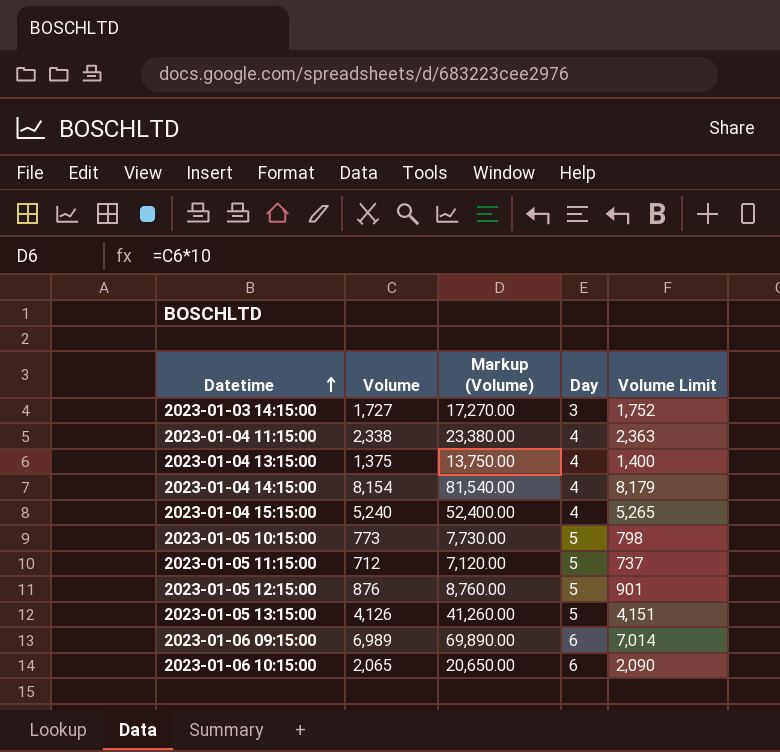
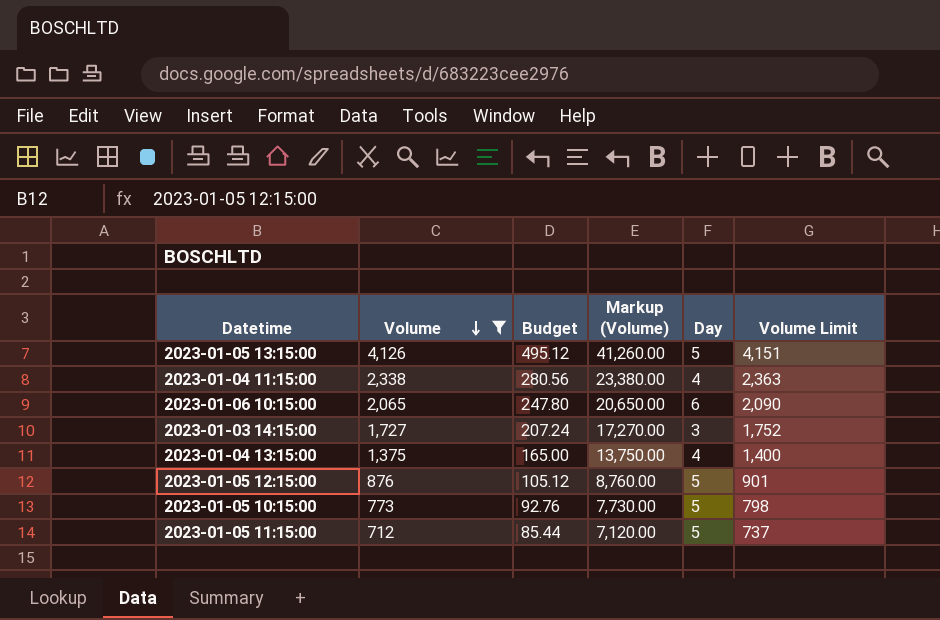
filter: none -> Volume <= 4,126
row order: Datetime ascending -> Volume descending
column Budget | formula: none -> [Volume] * 0.12

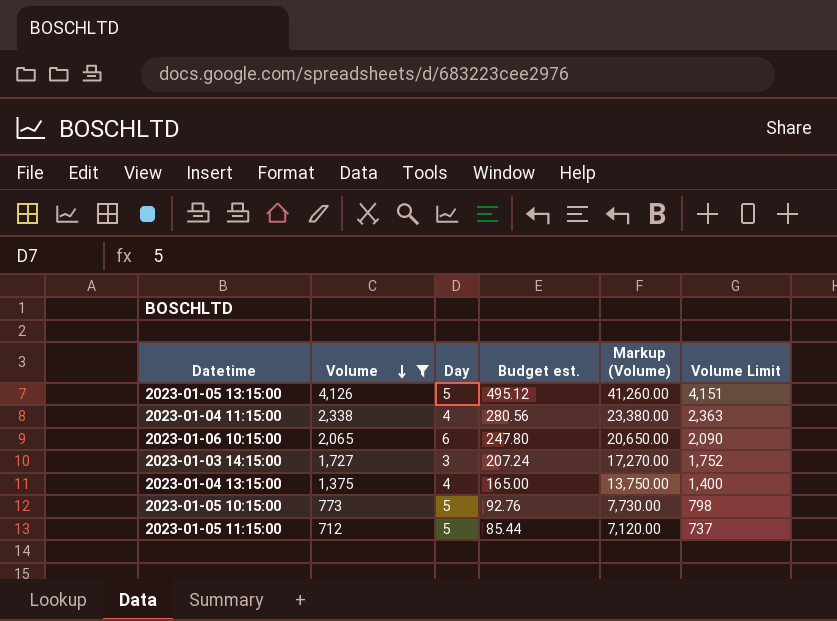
column Day | position: 5 -> 3
column name: Budget -> Budget est.
row 2023-01-05 12:15:00: 876 | 105.12 | 8,760.00 | 5 | 901 -> none

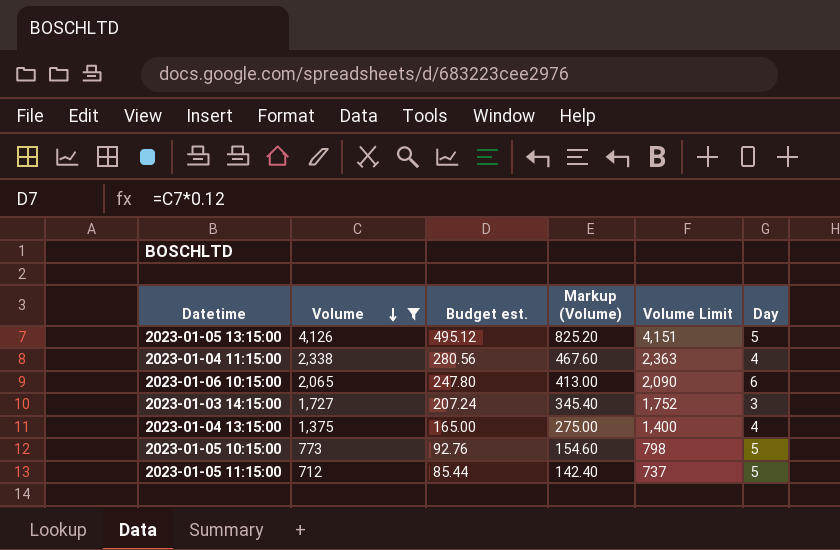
column Markup (Volume) | formula: [Volume] * 10 -> [Volume] * 0.2
column Day | position: 3 -> 6

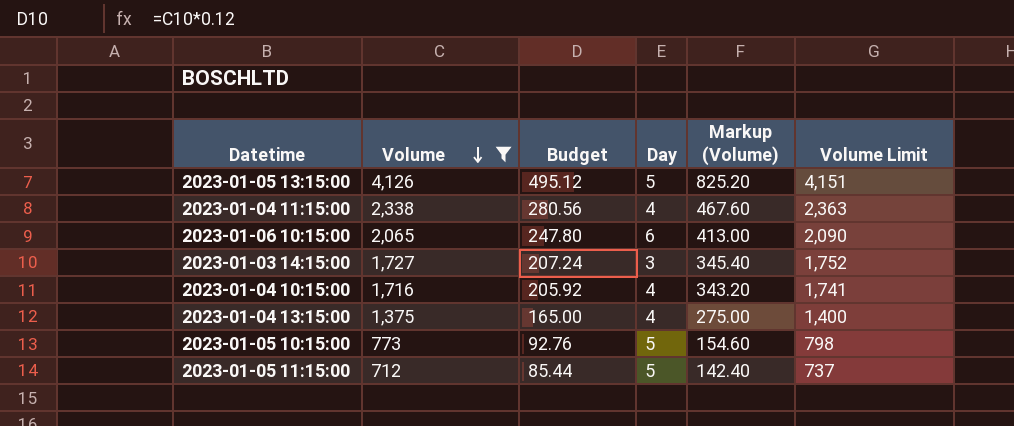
column name: Budget est. -> Budget
column Day | position: 6 -> 4
row 2023-01-04 10:15:00: none -> 1,716 | 205.92 | 4 | 343.20 | 1,741

